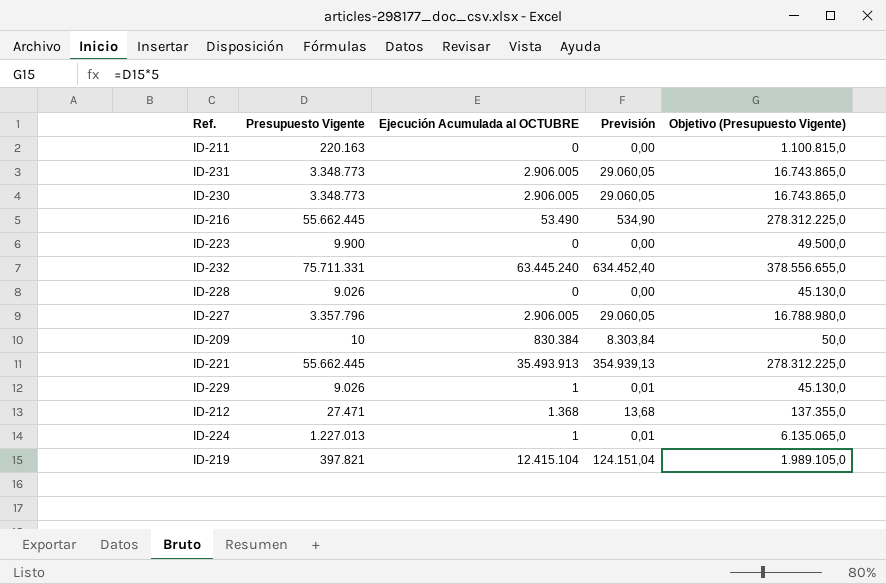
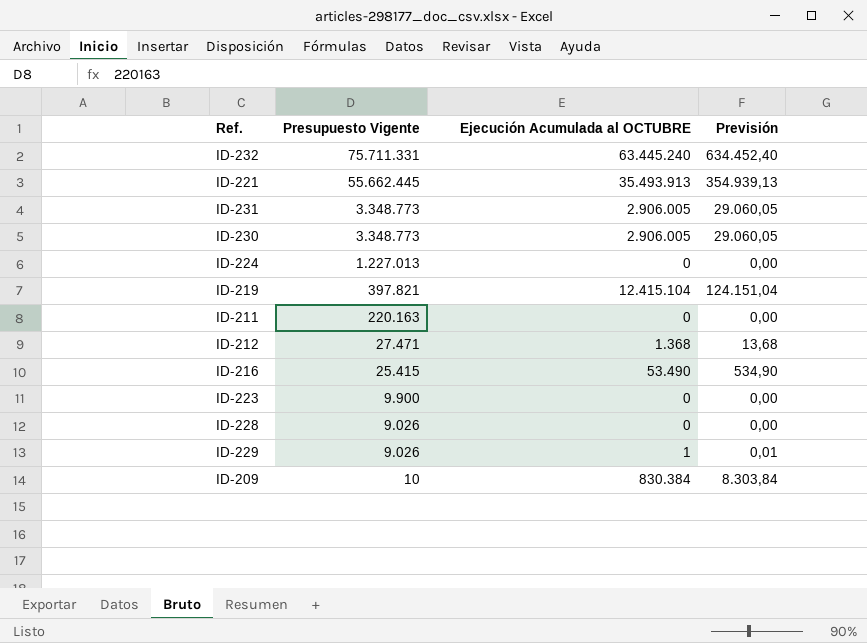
row order: none -> Presupuesto Vigente descending
column Objetivo (Presupuesto Vigente) | formula: [Presupuesto Vigente] * 5 -> none
row ID-227: 3.357.796 | 2.906.005 | 29.060,05 | 16.788.980,0 -> none
ID-224 | Ejecución Acumulada al OCTUBRE: 1 -> 0
ID-224 | Previsión: 0,01 -> 0,00
ID-216 | Presupuesto Vigente: 55.662.445 -> 25.415

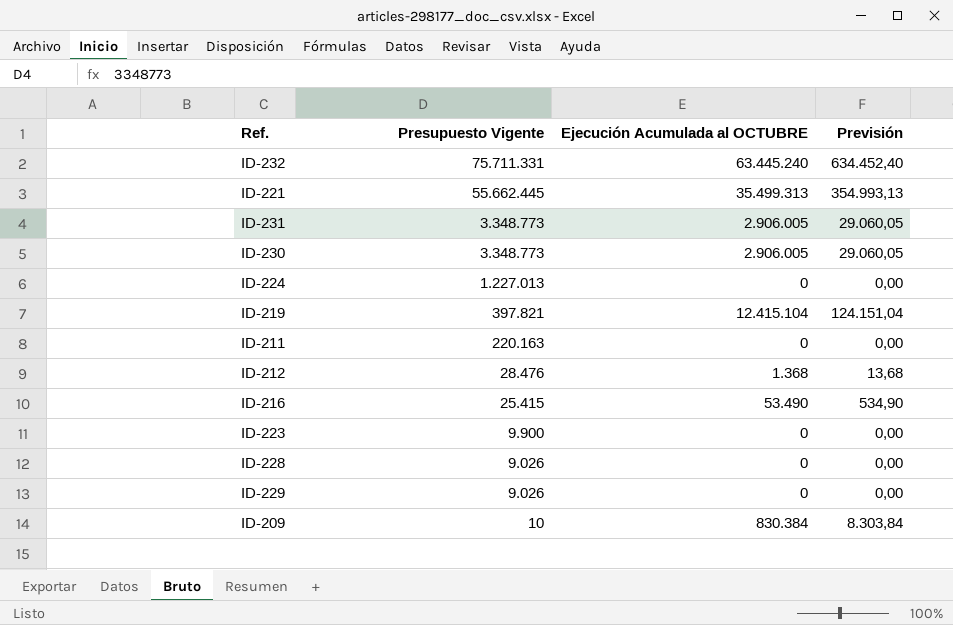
ID-221 | Ejecución Acumulada al OCTUBRE: 35.493.913 -> 35.499.313
ID-221 | Previsión: 354.939,13 -> 354.993,13
ID-212 | Presupuesto Vigente: 27.471 -> 28.476
ID-229 | Ejecución Acumulada al OCTUBRE: 1 -> 0
ID-229 | Previsión: 0,01 -> 0,00

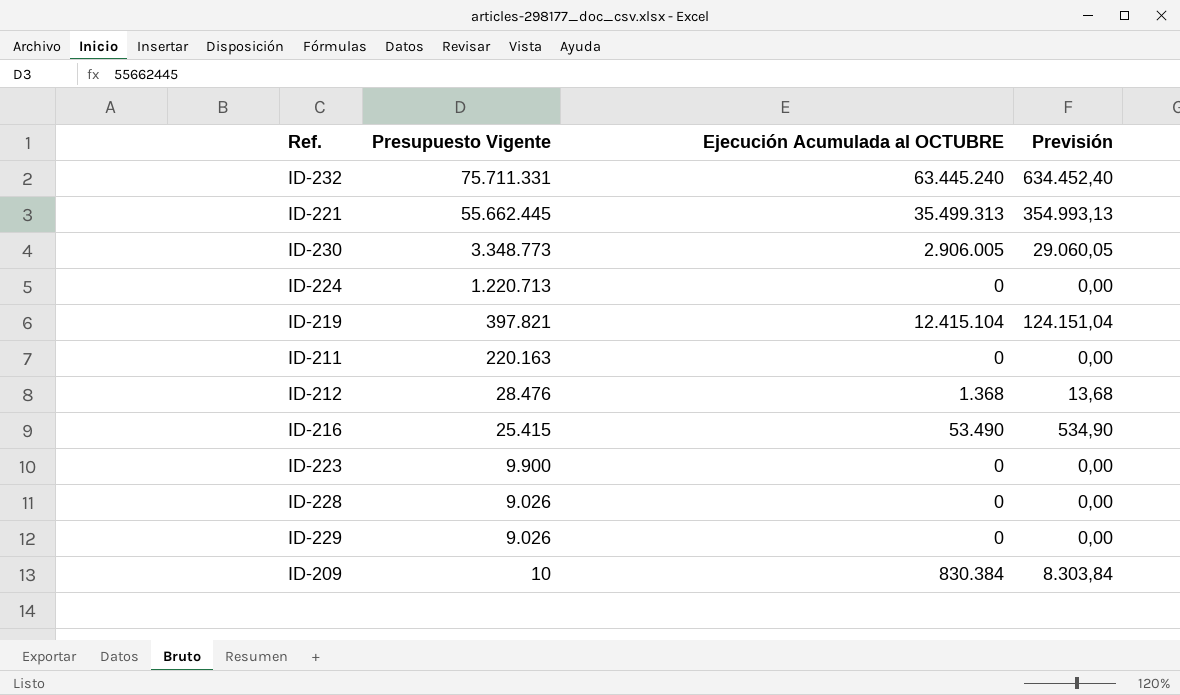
row ID-231: 3.348.773 | 2.906.005 | 29.060,05 -> none
ID-224 | Presupuesto Vigente: 1.227.013 -> 1.220.713

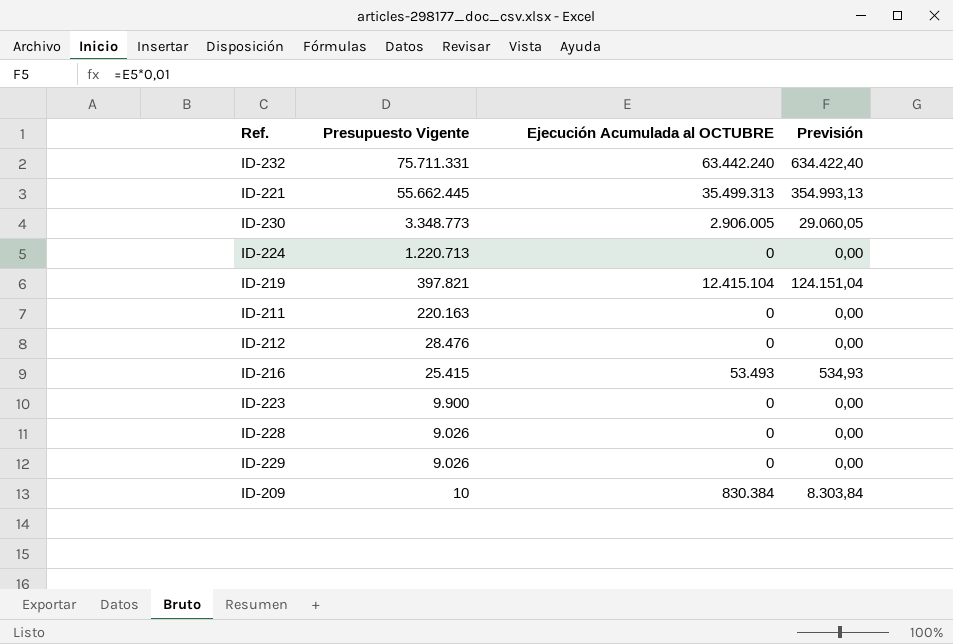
ID-232 | Ejecución Acumulada al OCTUBRE: 63.445.240 -> 63.442.240
ID-232 | Previsión: 634.452,40 -> 634.422,40
ID-212 | Ejecución Acumulada al OCTUBRE: 1.368 -> 0
ID-212 | Previsión: 13,68 -> 0,00
ID-216 | Ejecución Acumulada al OCTUBRE: 53.490 -> 53.493
ID-216 | Previsión: 534,90 -> 534,93

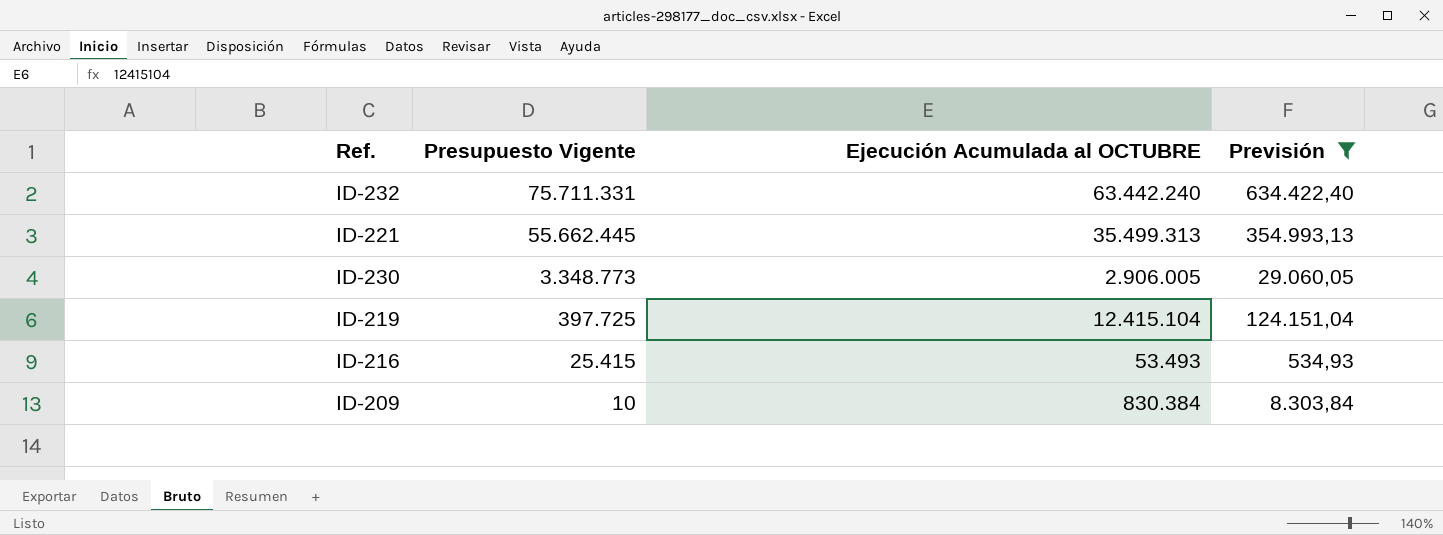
filter: none -> Previsión != 0,00
ID-219 | Presupuesto Vigente: 397.821 -> 397.725

